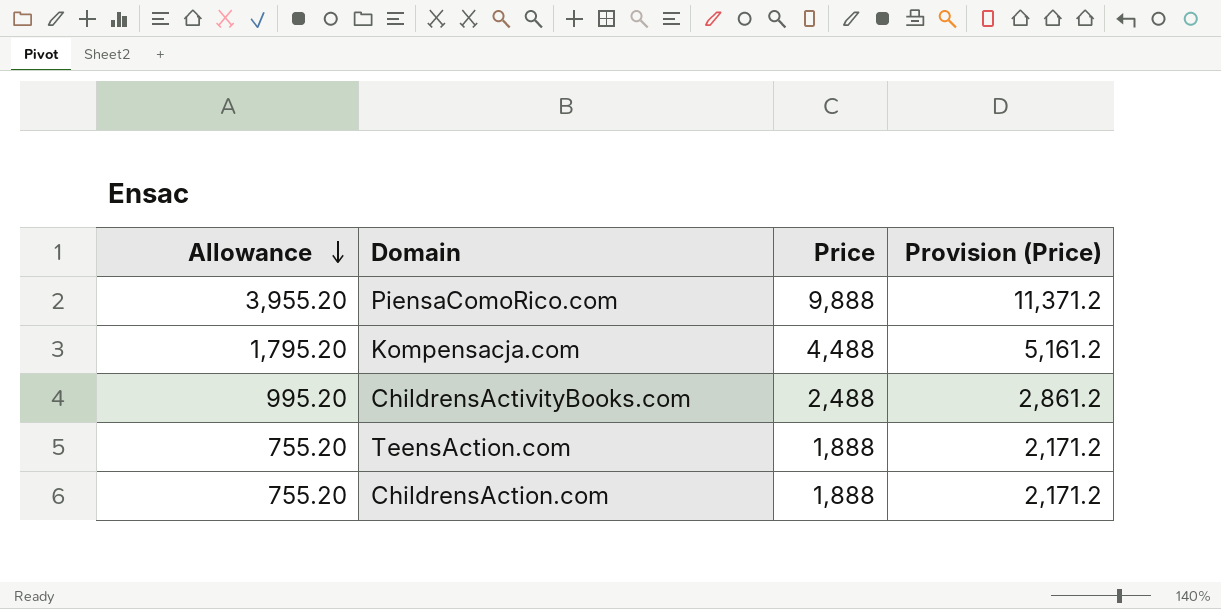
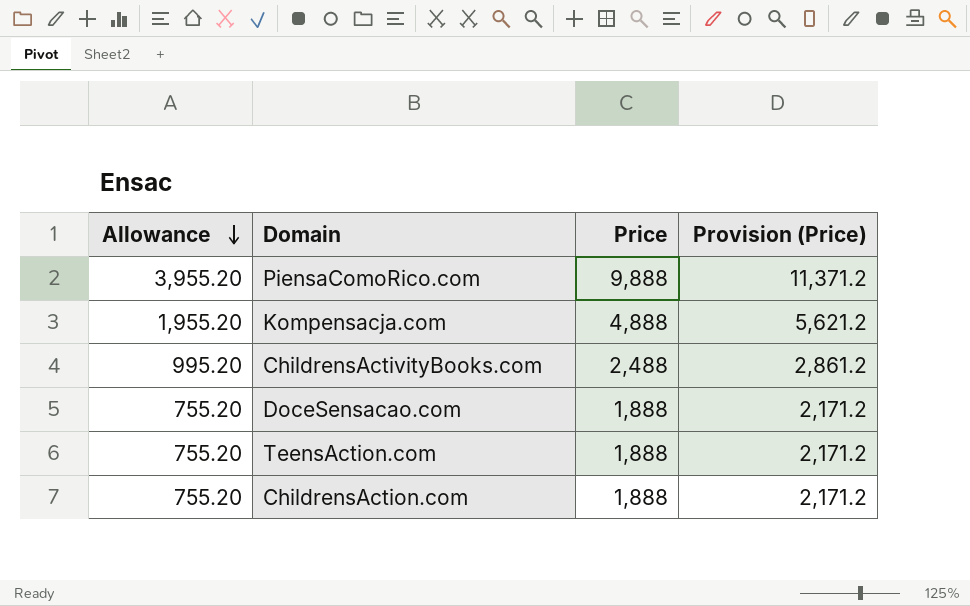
Kompensacja.com | Allowance: 1,795.20 -> 1,955.20
Kompensacja.com | Price: 4,488 -> 4,888
Kompensacja.com | Provision (Price): 5,161.2 -> 5,621.2
row DoceSensacao.com: none -> 755.20 | 1,888 | 2,171.2

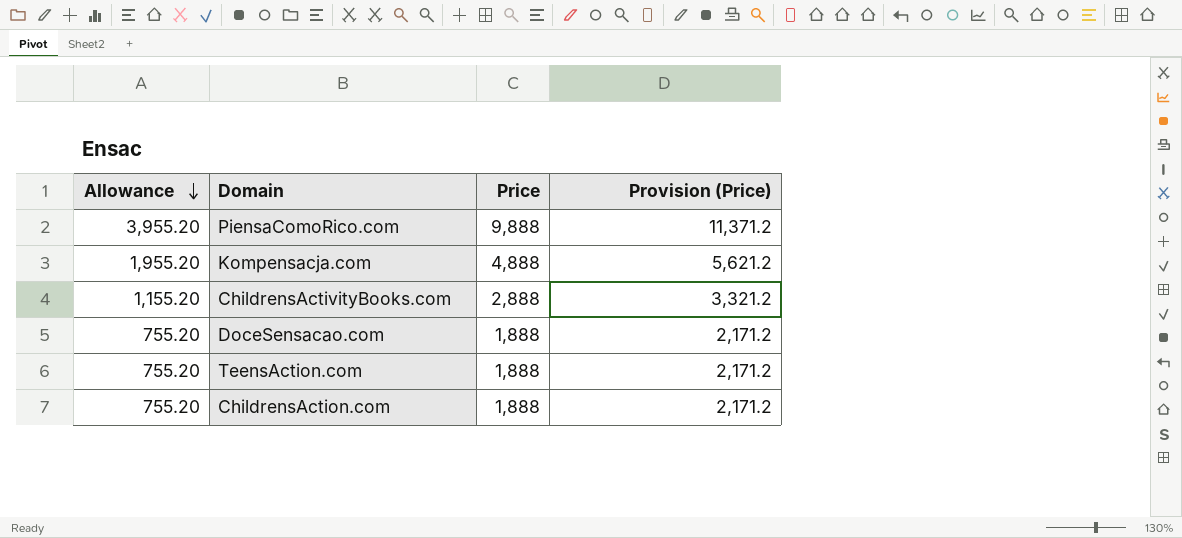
ChildrensActivityBooks.com | Allowance: 995.20 -> 1,155.20
ChildrensActivityBooks.com | Price: 2,488 -> 2,888
ChildrensActivityBooks.com | Provision (Price): 2,861.2 -> 3,321.2

